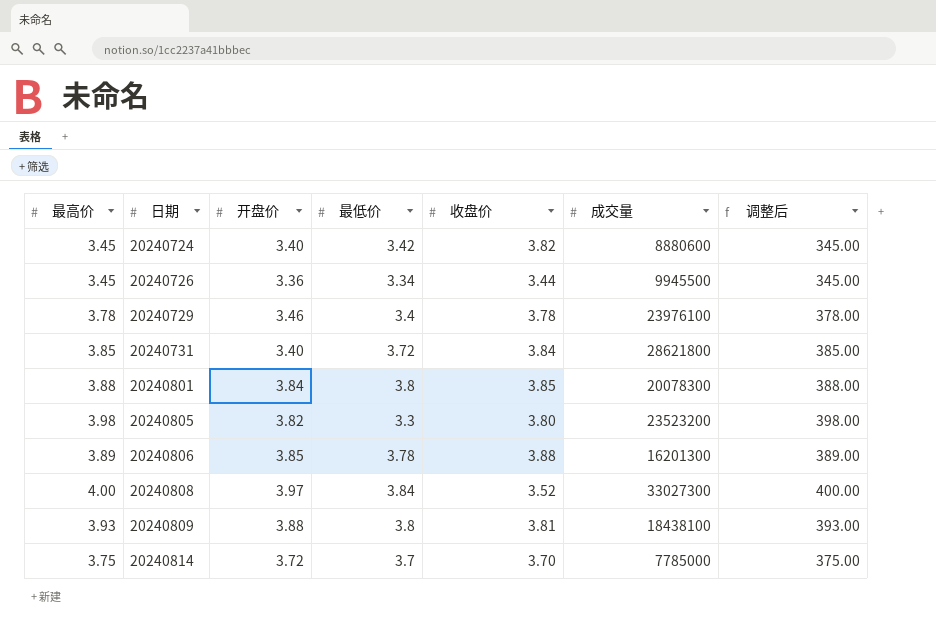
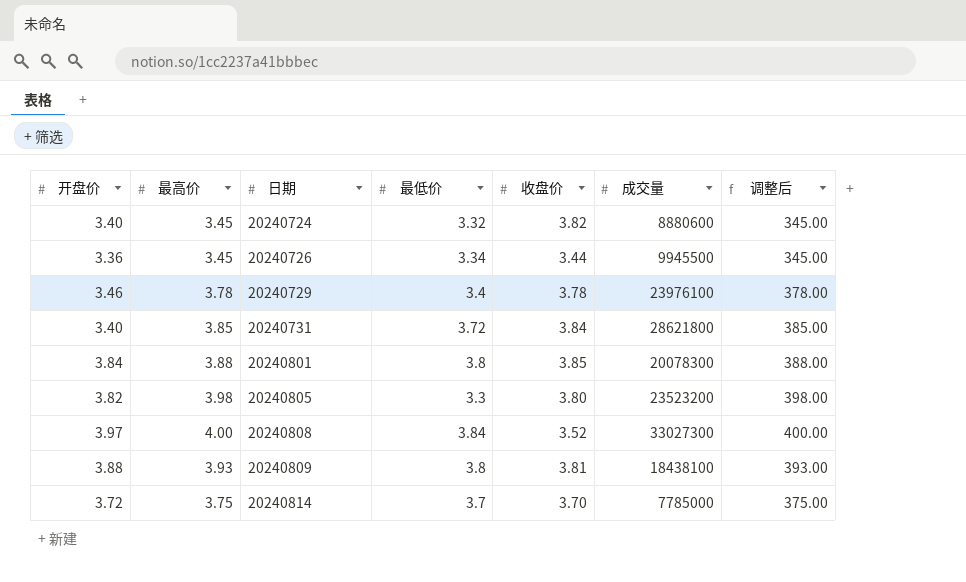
column 开盘价 | position: 3 -> 1
row 20240806: 3.89 | 3.85 | 3.78 | 3.88 | 16201300 | 389.00 -> none
20240724 | 最低价: 3.42 -> 3.32

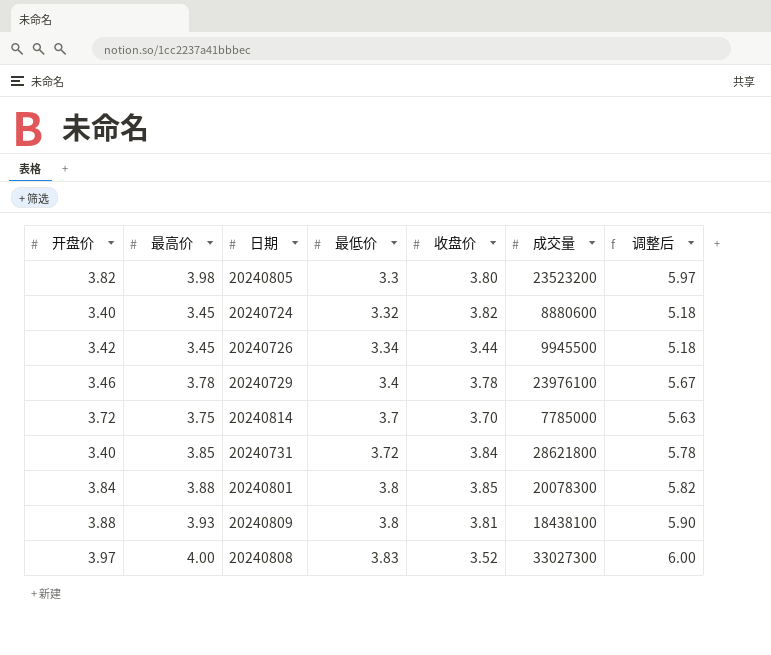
row order: 日期 ascending -> 最低价 ascending
column 调整后 | formula: [最高价] * 100 -> [最高价] * 1.5
20240726 | 开盘价: 3.36 -> 3.42
20240808 | 最低价: 3.84 -> 3.83

